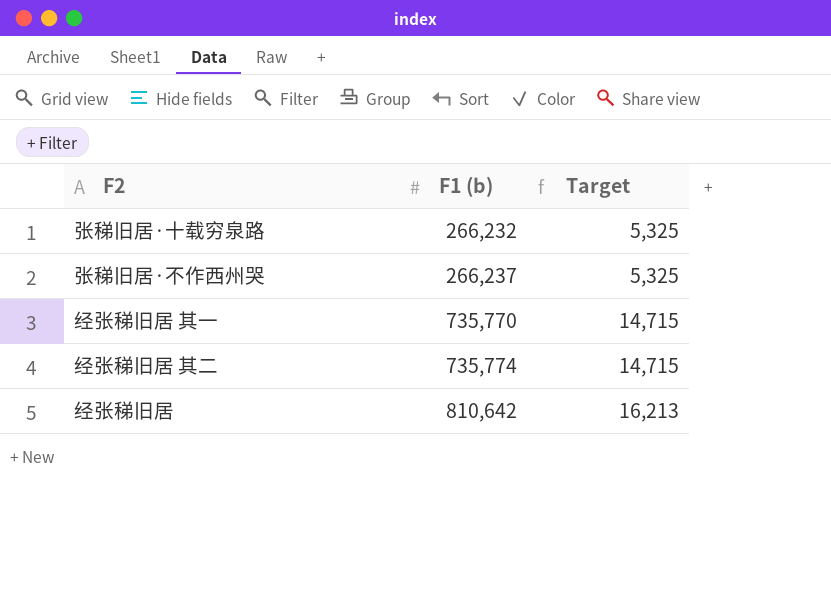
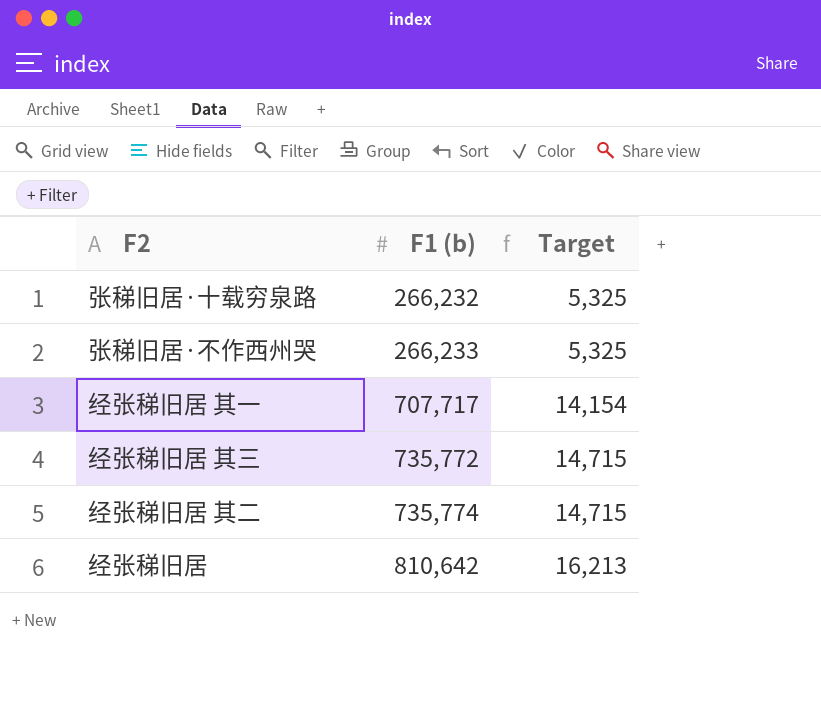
张稊旧居·不作西州哭 | F1 (b): 266,237 -> 266,233
经张稊旧居 其一 | F1 (b): 735,770 -> 707,717
经张稊旧居 其一 | Target: 14,715 -> 14,154
row 经张稊旧居 其三: none -> 735,772 | 14,715

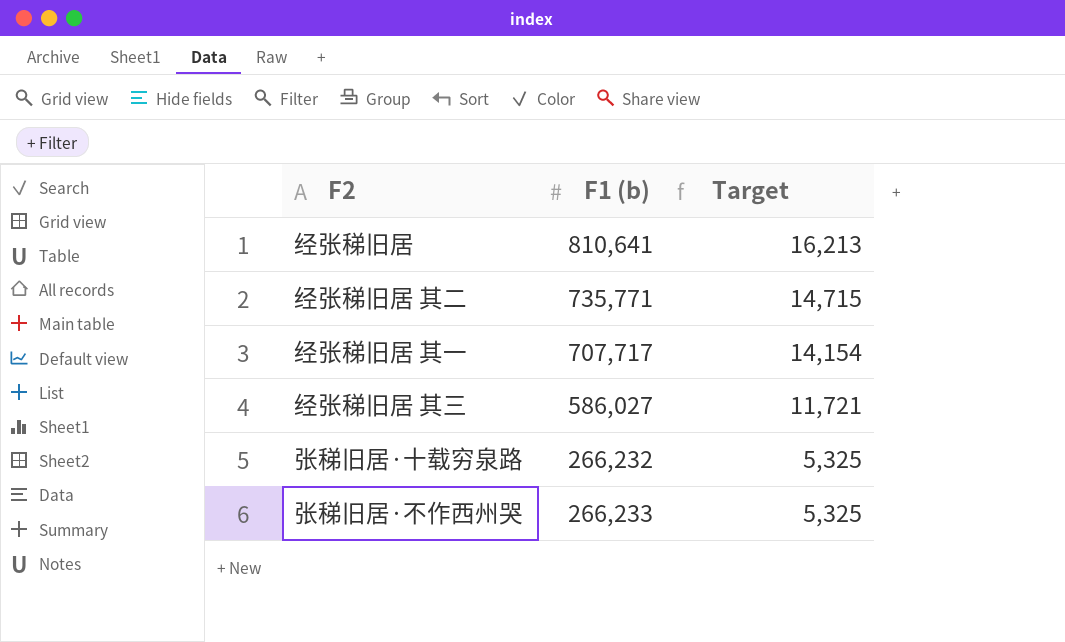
row order: F1 (b) ascending -> Target descending
经张稊旧居 | F1 (b): 810,642 -> 810,641
经张稊旧居 其二 | F1 (b): 735,774 -> 735,771
经张稊旧居 其三 | F1 (b): 735,772 -> 586,027
经张稊旧居 其三 | Target: 14,715 -> 11,721

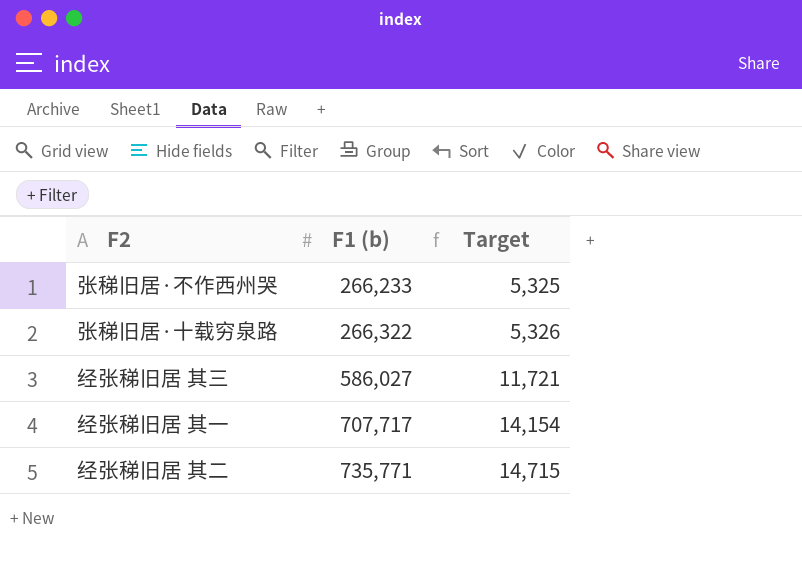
row order: Target descending -> F1 (b) ascending
row 经张稊旧居: 810,641 | 16,213 -> none
张稊旧居·十载穷泉路 | F1 (b): 266,232 -> 266,322
张稊旧居·十载穷泉路 | Target: 5,325 -> 5,326

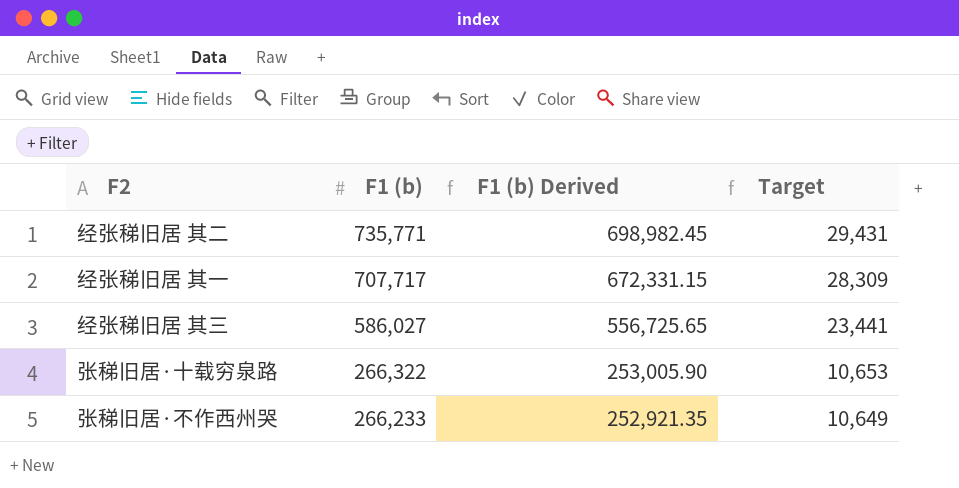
row order: F1 (b) ascending -> F1 (b) descending
column F1 (b) Derived | formula: none -> [F1 (b)] * 0.95
column Target | formula: [F1 (b)] * 0.02 -> [F1 (b)] * 0.04

